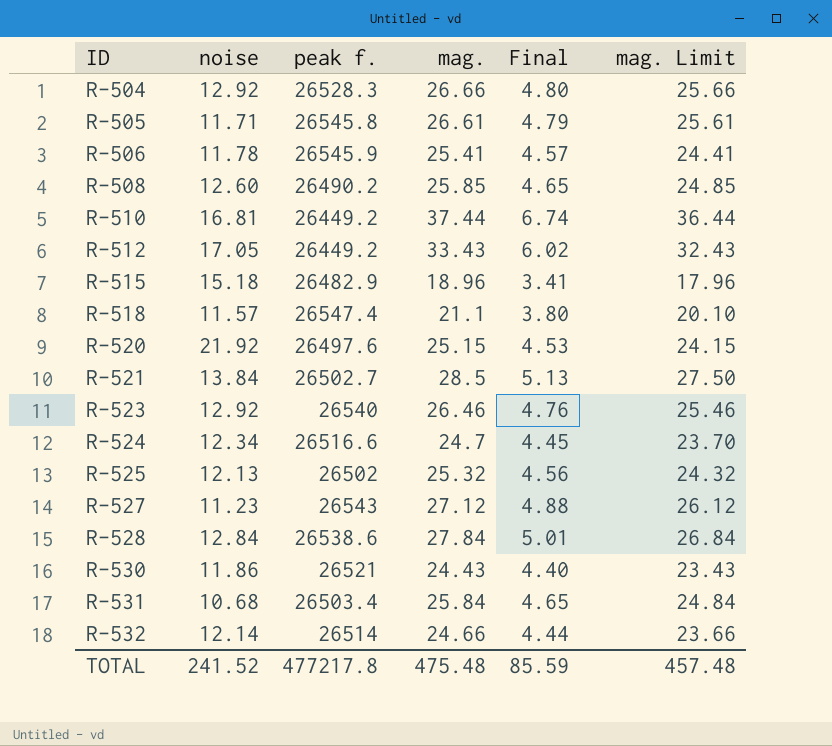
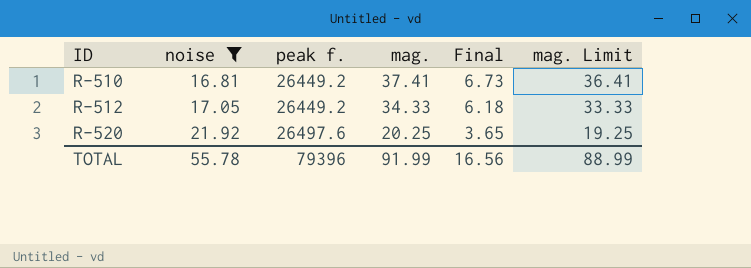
filter: none -> noise >= 16.81
R-510 | mag.: 37.44 -> 37.41
R-510 | Final: 6.74 -> 6.73
R-510 | mag. Limit: 36.44 -> 36.41
R-512 | mag.: 33.43 -> 34.33
R-512 | Final: 6.02 -> 6.18
R-512 | mag. Limit: 32.43 -> 33.33
R-520 | mag.: 25.15 -> 20.25
R-520 | Final: 4.53 -> 3.65
R-520 | mag. Limit: 24.15 -> 19.25
TOTAL | noise: 241.52 -> 55.78
TOTAL | peak f.: 477217.8 -> 79396
TOTAL | mag.: 475.48 -> 91.99
TOTAL | Final: 85.59 -> 16.56
TOTAL | mag. Limit: 457.48 -> 88.99

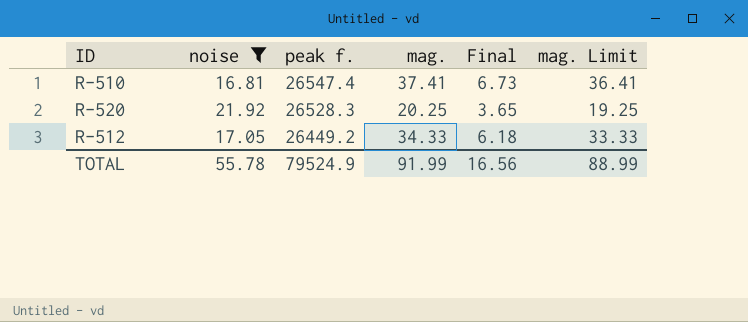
row order: ID ascending -> peak f. descending
R-510 | peak f.: 26449.2 -> 26547.4
R-520 | peak f.: 26497.6 -> 26528.3
TOTAL | peak f.: 79396 -> 79524.9

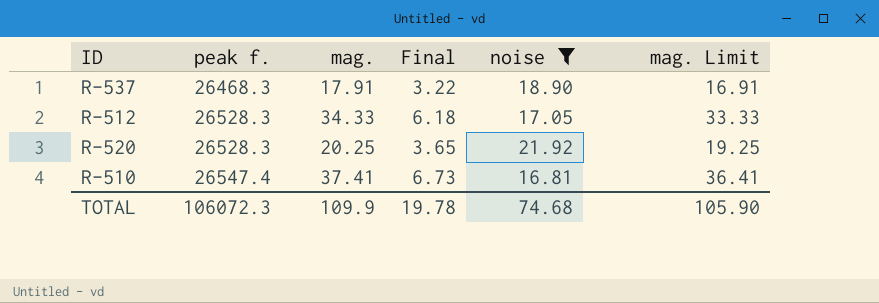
row order: peak f. descending -> peak f. ascending
column noise | position: 2 -> 5
row R-537: none -> 26468.3 | 17.91 | 3.22 | 18.90 | 16.91
R-512 | peak f.: 26449.2 -> 26528.3
TOTAL | peak f.: 79524.9 -> 106072.3
TOTAL | mag.: 91.99 -> 109.9
TOTAL | Final: 16.56 -> 19.78
TOTAL | noise: 55.78 -> 74.68
TOTAL | mag. Limit: 88.99 -> 105.90

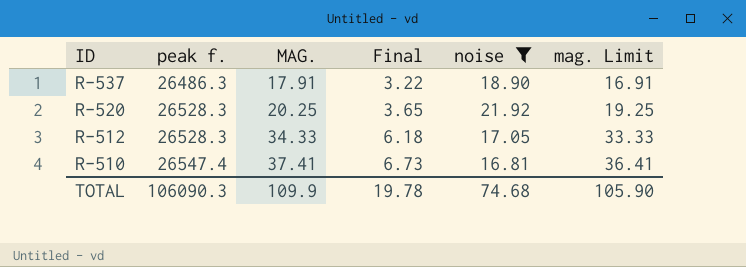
row order: peak f. ascending -> ID descending
column name: mag. -> MAG.
R-537 | peak f.: 26468.3 -> 26486.3
TOTAL | peak f.: 106072.3 -> 106090.3

